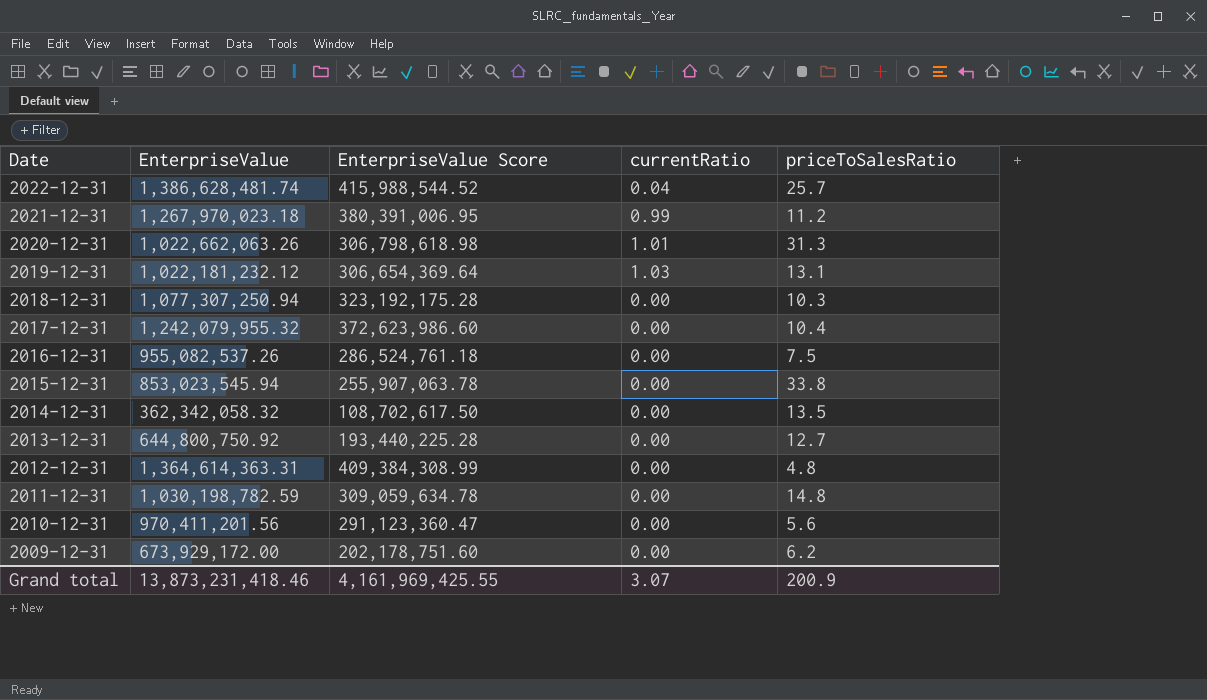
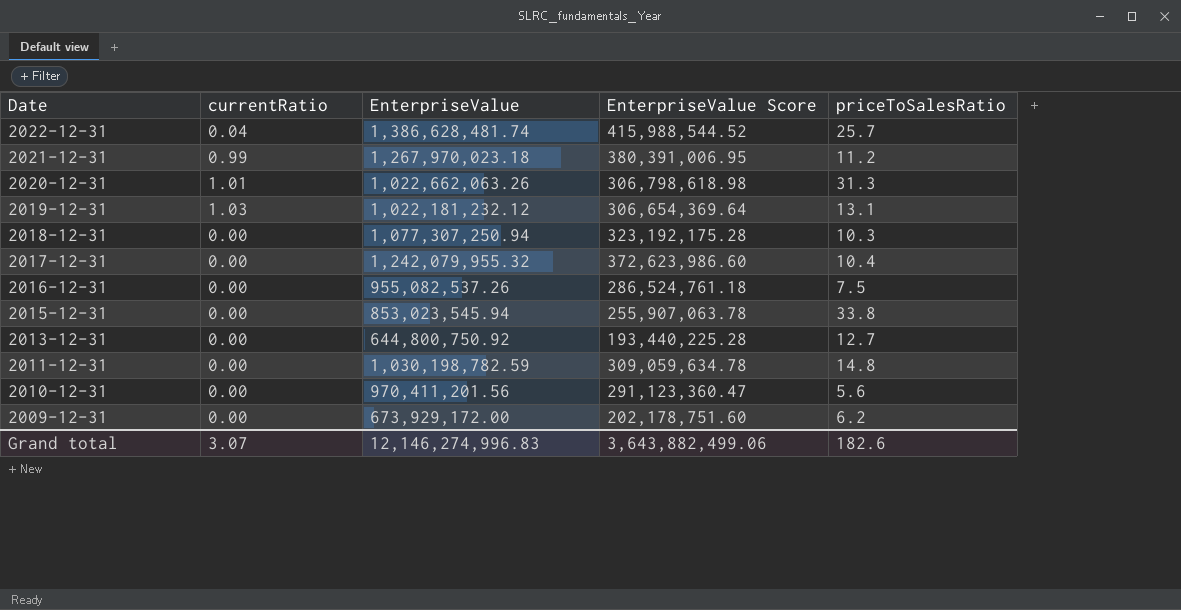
column currentRatio | position: 4 -> 2
row 2014-12-31: 362,342,058.32 | 108,702,617.50 | 0.00 | 13.5 -> none
row 2012-12-31: 1,364,614,363.31 | 409,384,308.99 | 0.00 | 4.8 -> none
Grand total | EnterpriseValue: 13,873,231,418.46 -> 12,146,274,996.83
Grand total | EnterpriseValue Score: 4,161,969,425.55 -> 3,643,882,499.06
Grand total | priceToSalesRatio: 200.9 -> 182.6

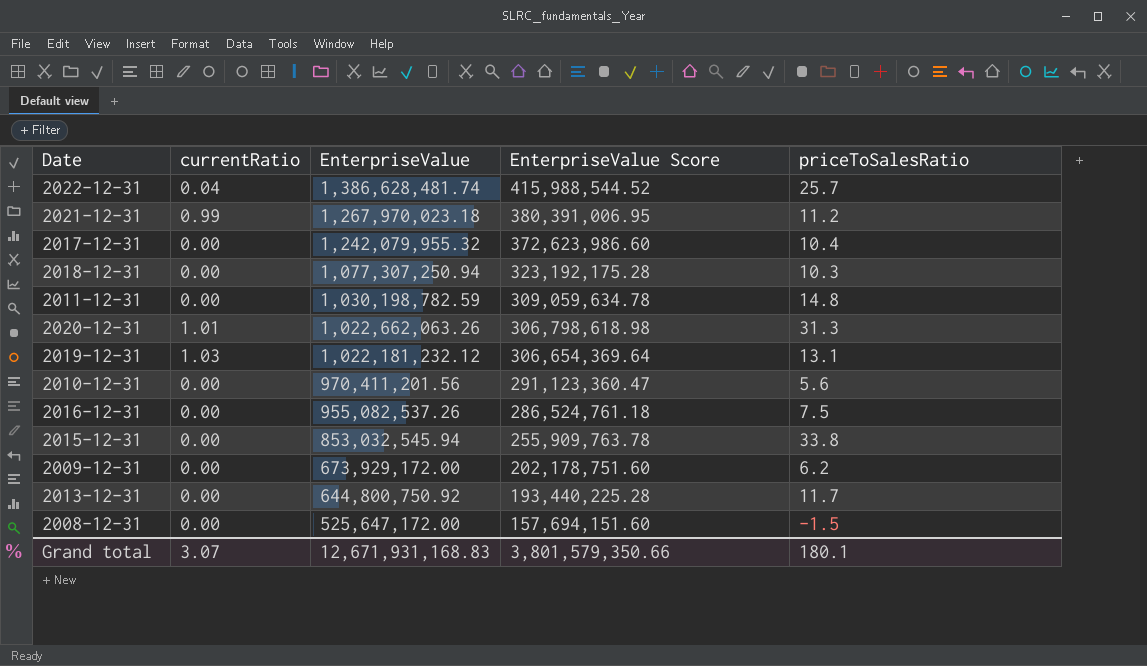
row order: Date descending -> EnterpriseValue descending
2015-12-31 | EnterpriseValue: 853,023,545.94 -> 853,032,545.94
2015-12-31 | EnterpriseValue Score: 255,907,063.78 -> 255,909,763.78
2013-12-31 | priceToSalesRatio: 12.7 -> 11.7
row 2008-12-31: none -> 0.00 | 525,647,172.00 | 157,694,151.60 | -1.5
Grand total | EnterpriseValue: 12,146,274,996.83 -> 12,671,931,168.83
Grand total | EnterpriseValue Score: 3,643,882,499.06 -> 3,801,579,350.66
Grand total | priceToSalesRatio: 182.6 -> 180.1

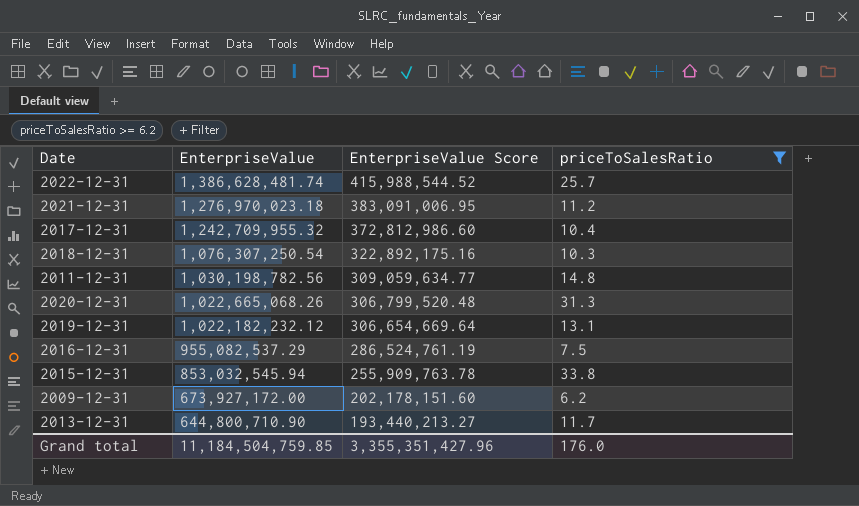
filter: none -> priceToSalesRatio >= 6.2
column currentRatio | position: 2 -> none
2021-12-31 | EnterpriseValue: 1,267,970,023.18 -> 1,276,970,023.18
2021-12-31 | EnterpriseValue Score: 380,391,006.95 -> 383,091,006.95
2017-12-31 | EnterpriseValue: 1,242,079,955.32 -> 1,242,709,955.32
2017-12-31 | EnterpriseValue Score: 372,623,986.60 -> 372,812,986.60
2018-12-31 | EnterpriseValue: 1,077,307,250.94 -> 1,076,307,250.54
2018-12-31 | EnterpriseValue Score: 323,192,175.28 -> 322,892,175.16
2011-12-31 | EnterpriseValue: 1,030,198,782.59 -> 1,030,198,782.56
2011-12-31 | EnterpriseValue Score: 309,059,634.78 -> 309,059,634.77
2020-12-31 | EnterpriseValue: 1,022,662,063.26 -> 1,022,665,068.26
2020-12-31 | EnterpriseValue Score: 306,798,618.98 -> 306,799,520.48
2019-12-31 | EnterpriseValue: 1,022,181,232.12 -> 1,022,182,232.12
2019-12-31 | EnterpriseValue Score: 306,654,369.64 -> 306,654,669.64
2016-12-31 | EnterpriseValue: 955,082,537.26 -> 955,082,537.29
2016-12-31 | EnterpriseValue Score: 286,524,761.18 -> 286,524,761.19
2009-12-31 | EnterpriseValue: 673,929,172.00 -> 673,927,172.00
2009-12-31 | EnterpriseValue Score: 202,178,751.60 -> 202,178,151.60
2013-12-31 | EnterpriseValue: 644,800,750.92 -> 644,800,710.90
2013-12-31 | EnterpriseValue Score: 193,440,225.28 -> 193,440,213.27
Grand total | EnterpriseValue: 12,671,931,168.83 -> 11,184,504,759.85
Grand total | EnterpriseValue Score: 3,801,579,350.66 -> 3,355,351,427.96
Grand total | priceToSalesRatio: 180.1 -> 176.0

